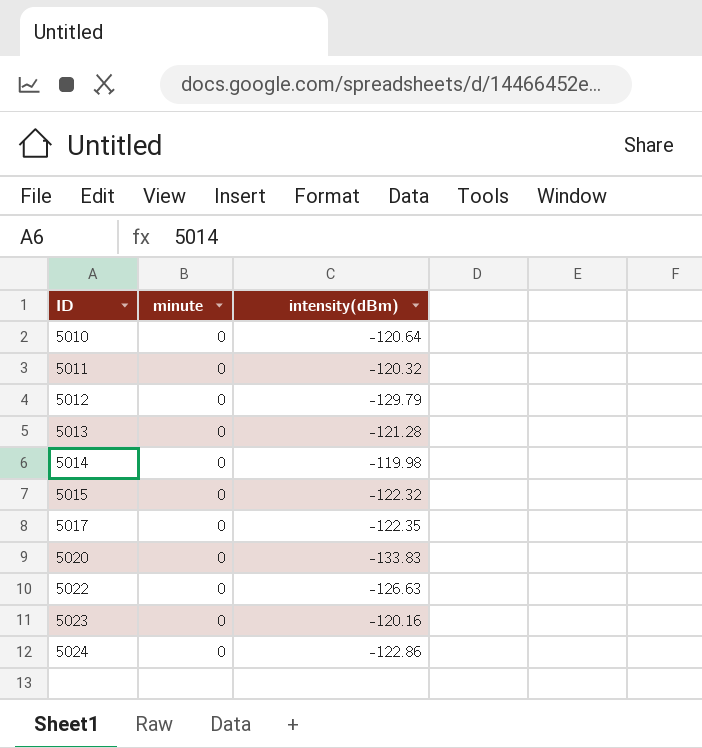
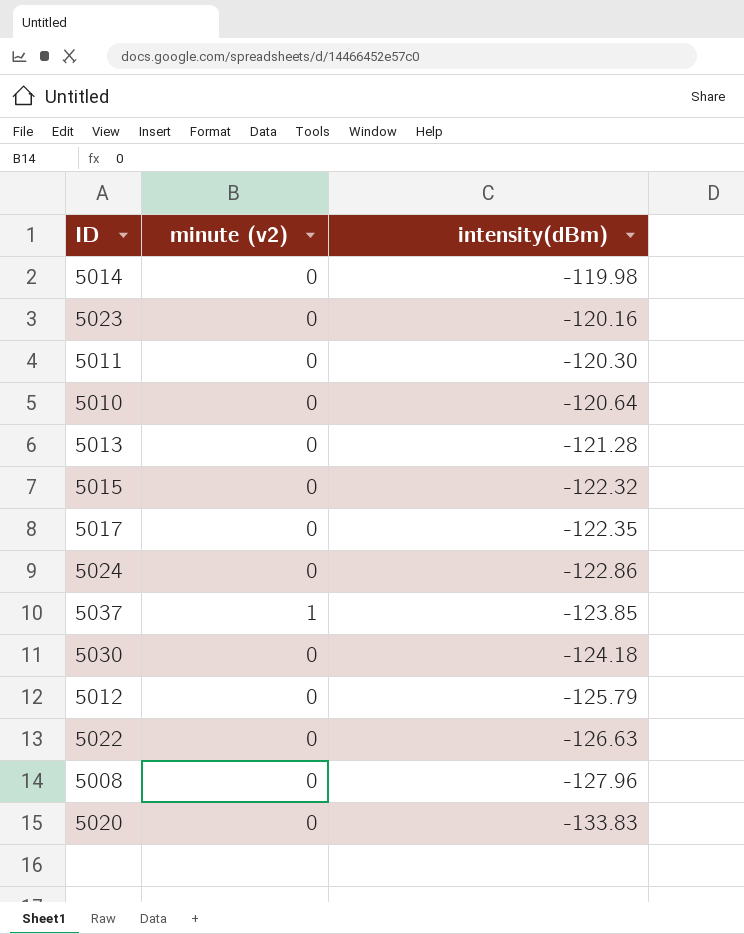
row order: ID ascending -> intensity(dBm) descending
column name: minute -> minute (v2)
5011 | intensity(dBm): -120.32 -> -120.30
row 5037: none -> 1 | -123.85
row 5030: none -> 0 | -124.18
5012 | intensity(dBm): -129.79 -> -125.79
row 5008: none -> 0 | -127.96

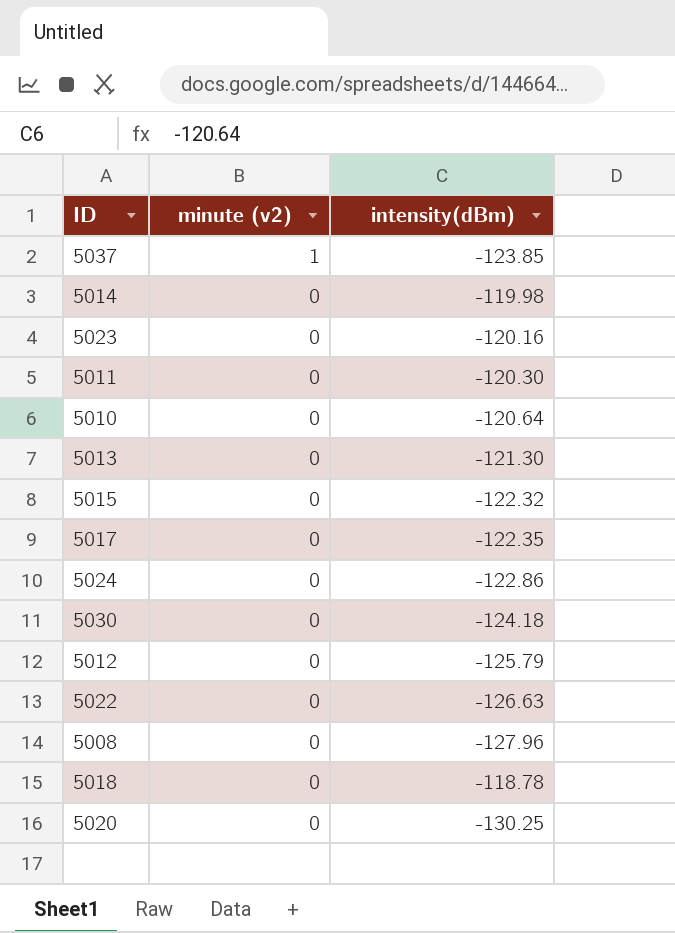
row order: intensity(dBm) descending -> minute (v2) descending
5013 | intensity(dBm): -121.28 -> -121.30
row 5018: none -> 0 | -118.78
5020 | intensity(dBm): -133.83 -> -130.25

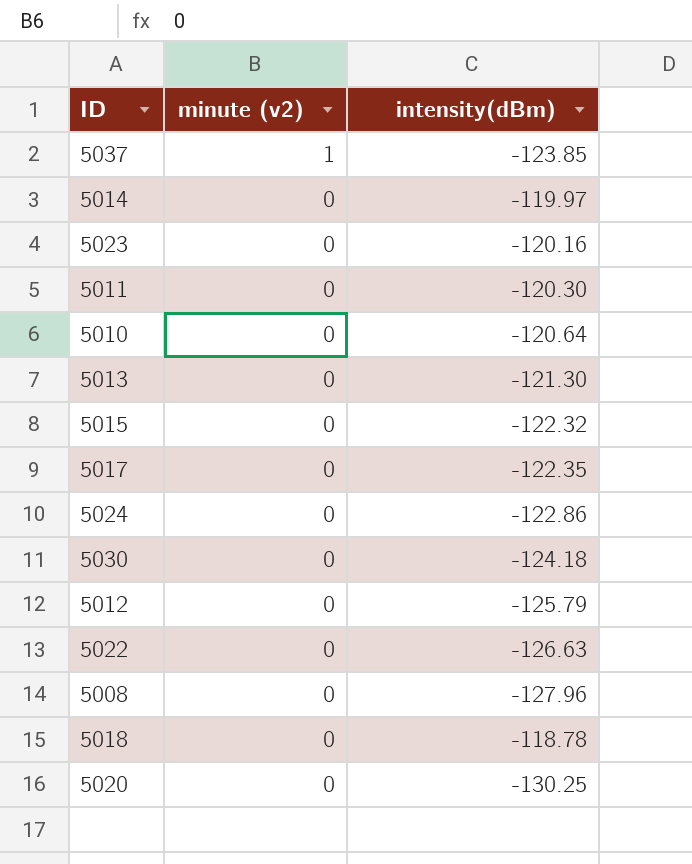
5014 | intensity(dBm): -119.98 -> -119.97

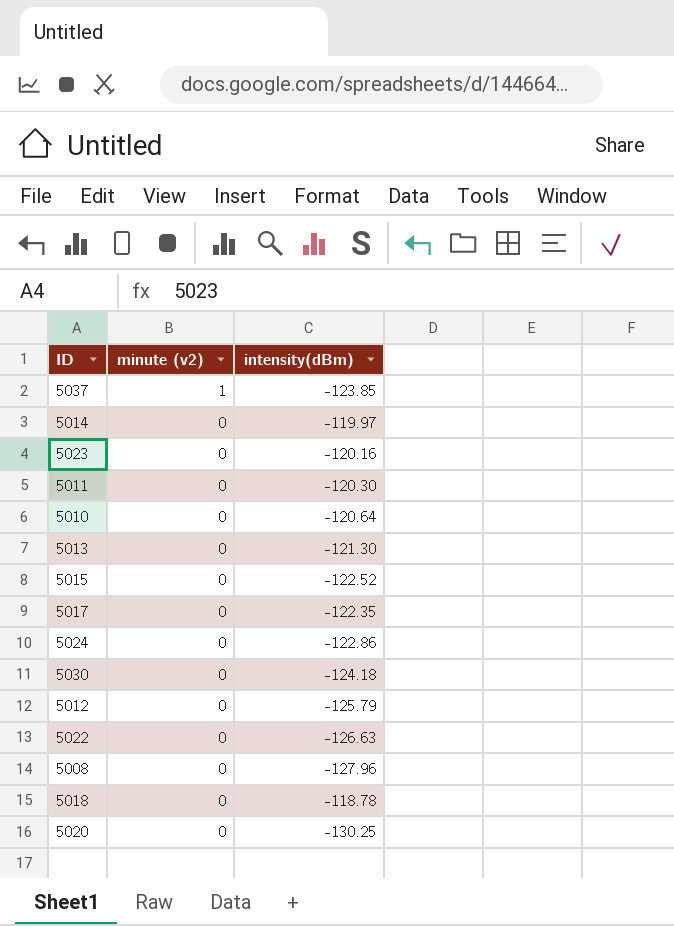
5015 | intensity(dBm): -122.32 -> -122.52

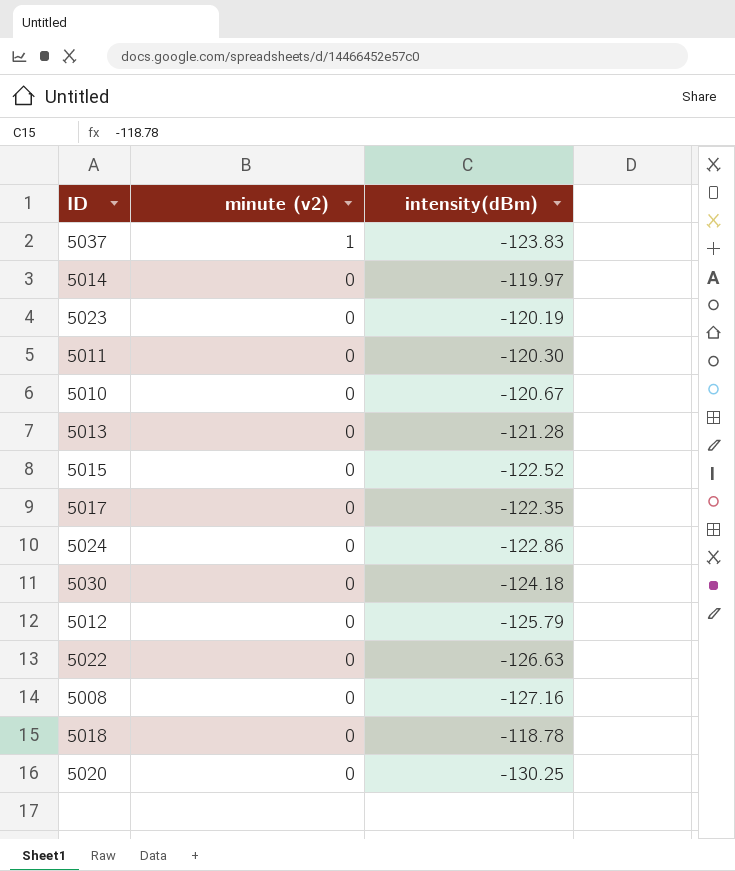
5037 | intensity(dBm): -123.85 -> -123.83
5023 | intensity(dBm): -120.16 -> -120.19
5010 | intensity(dBm): -120.64 -> -120.67
5013 | intensity(dBm): -121.30 -> -121.28
5008 | intensity(dBm): -127.96 -> -127.16

